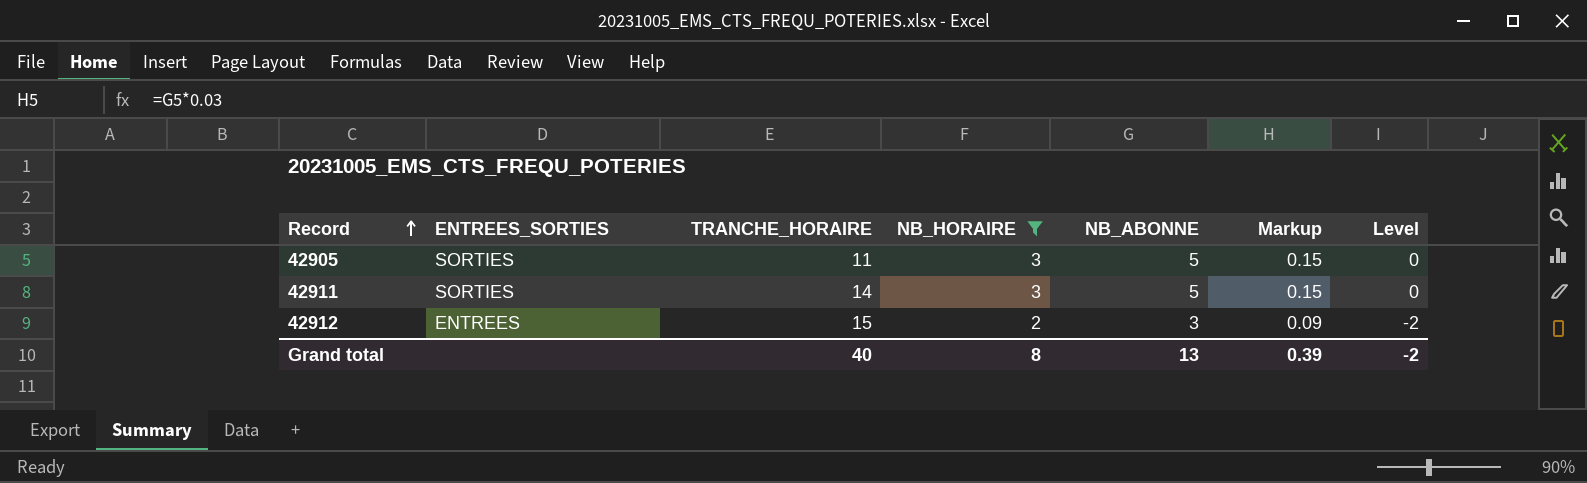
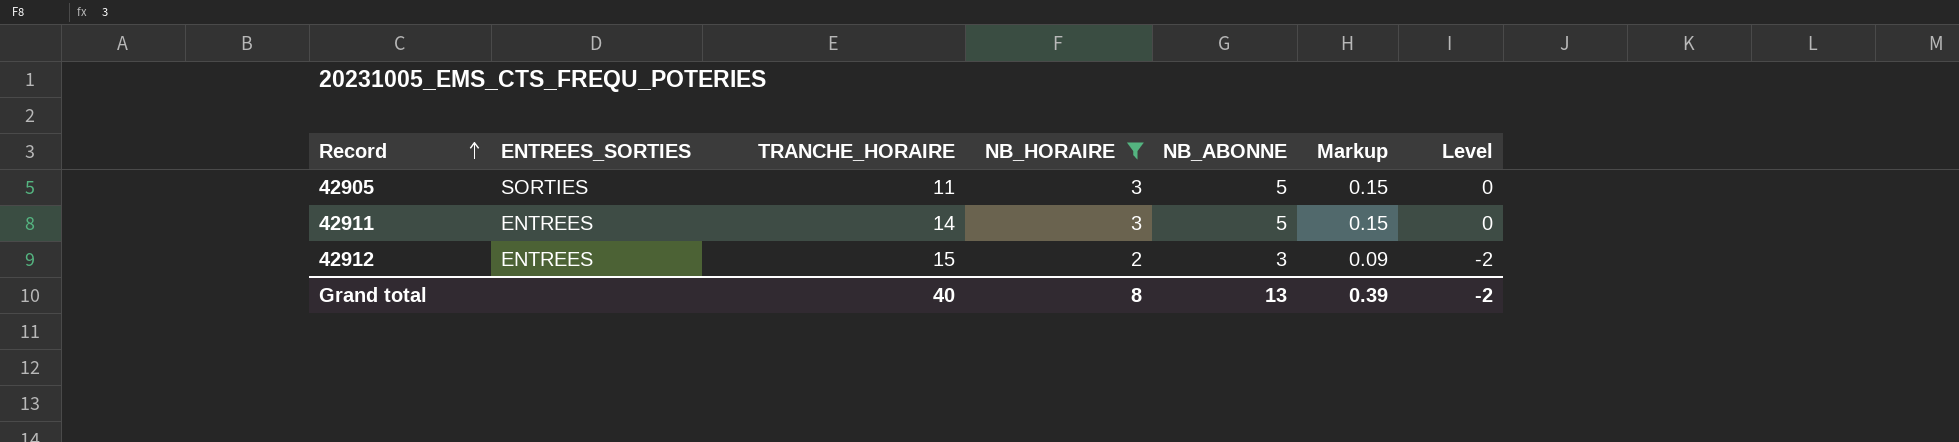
42911 | ENTREES_SORTIES: SORTIES -> ENTREES

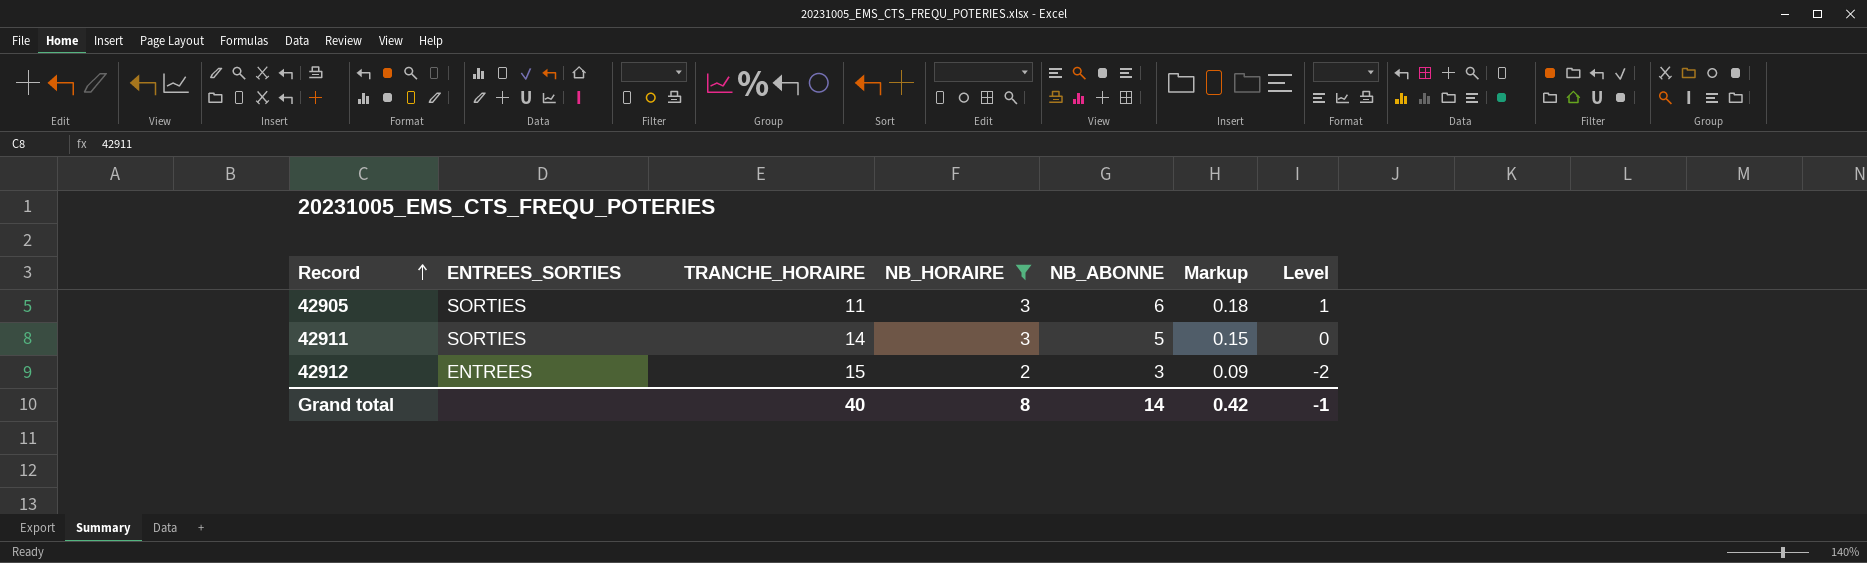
42905 | NB_ABONNE: 5 -> 6
42905 | Markup: 0.15 -> 0.18
42905 | Level: 0 -> 1
42911 | ENTREES_SORTIES: ENTREES -> SORTIES
Grand total | NB_ABONNE: 13 -> 14
Grand total | Markup: 0.39 -> 0.42
Grand total | Level: -2 -> -1

